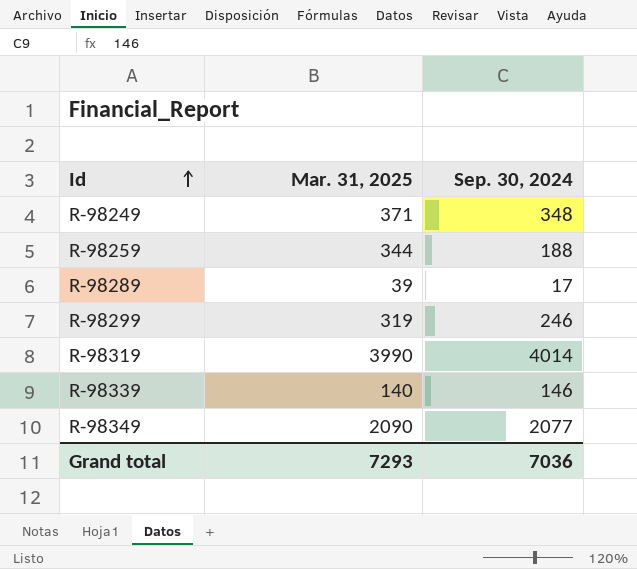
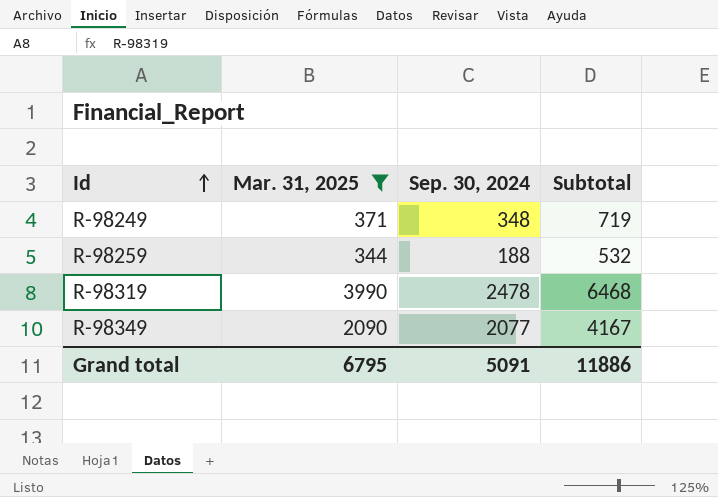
filter: none -> Mar. 31, 2025 >= 344
column Subtotal | formula: none -> [Mar. 31, 2025] + [Sep. 30, 2024]
R-98319 | Sep. 30, 2024: 4014 -> 2478
Grand total | Mar. 31, 2025: 7293 -> 6795
Grand total | Sep. 30, 2024: 7036 -> 5091

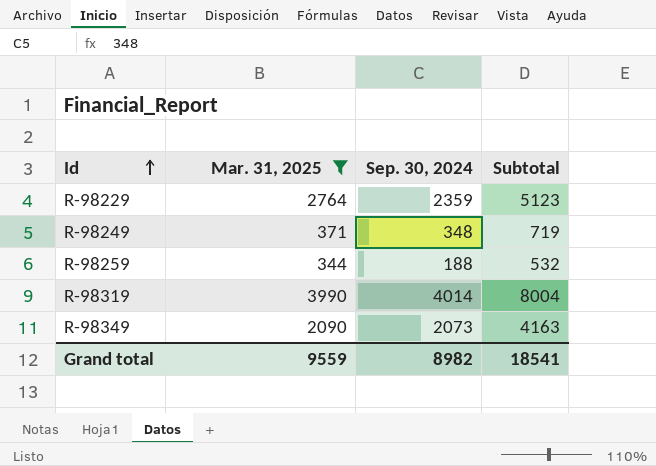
row R-98229: none -> 2764 | 2359 | 5123
R-98319 | Sep. 30, 2024: 2478 -> 4014
R-98319 | Subtotal: 6468 -> 8004
R-98349 | Sep. 30, 2024: 2077 -> 2073
R-98349 | Subtotal: 4167 -> 4163
Grand total | Mar. 31, 2025: 6795 -> 9559
Grand total | Sep. 30, 2024: 5091 -> 8982
Grand total | Subtotal: 11886 -> 18541

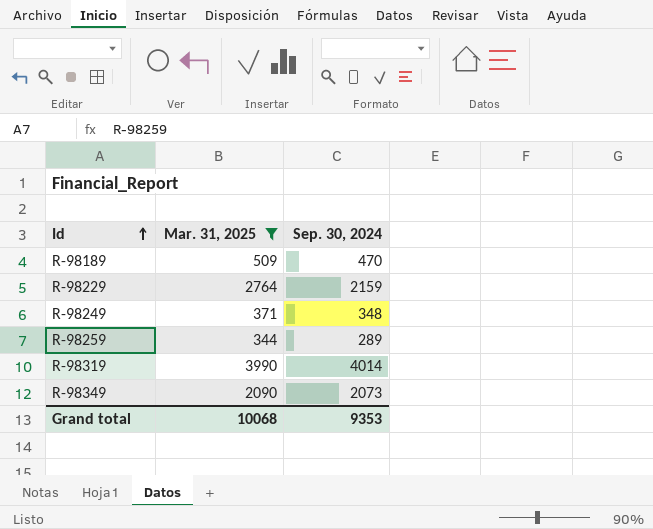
column Subtotal | formula: [Mar. 31, 2025] + [Sep. 30, 2024] -> none
row R-98189: none -> 509 | 470
R-98229 | Sep. 30, 2024: 2359 -> 2159
R-98259 | Sep. 30, 2024: 188 -> 289
Grand total | Mar. 31, 2025: 9559 -> 10068
Grand total | Sep. 30, 2024: 8982 -> 9353

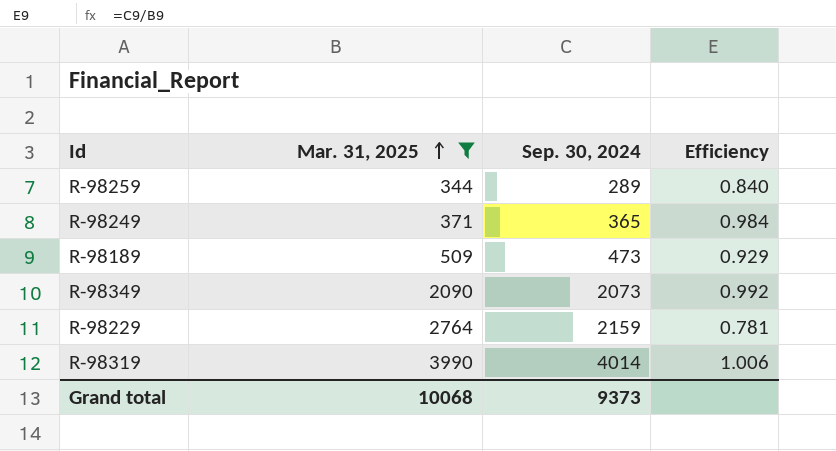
row order: Id ascending -> Mar. 31, 2025 ascending
column Efficiency | formula: none -> [Sep. 30, 2024] / [Mar. 31, 2025]
R-98249 | Sep. 30, 2024: 348 -> 365
R-98189 | Sep. 30, 2024: 470 -> 473
Grand total | Sep. 30, 2024: 9353 -> 9373

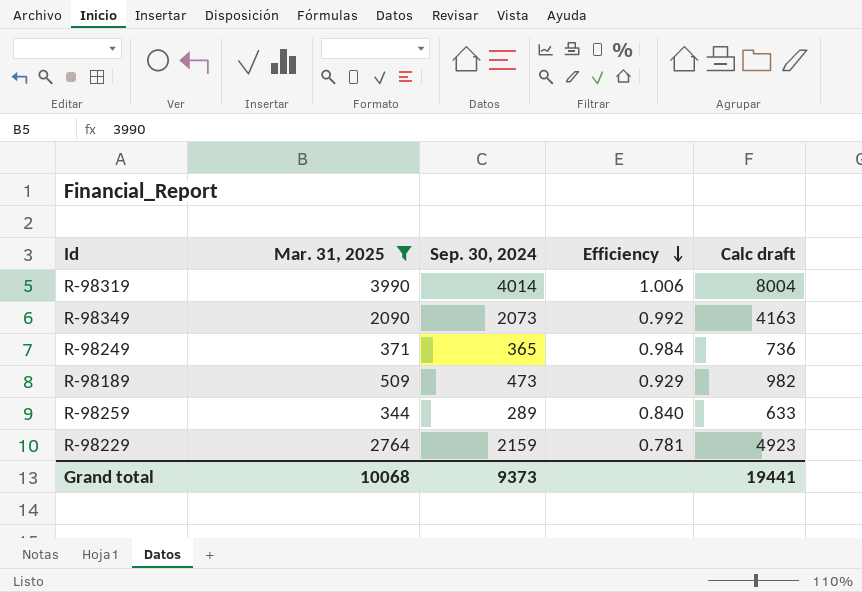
row order: Mar. 31, 2025 ascending -> Efficiency descending
column Calc draft | formula: none -> [Mar. 31, 2025] + [Sep. 30, 2024]

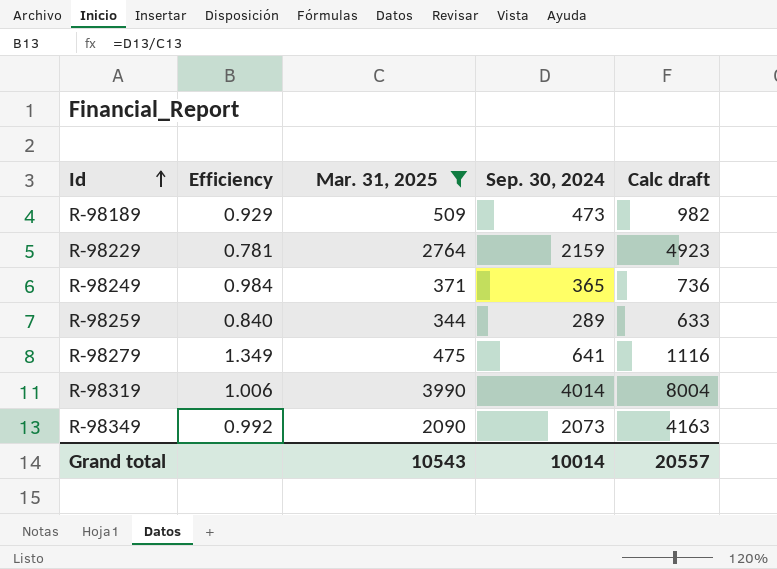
row order: Efficiency descending -> Id ascending
column Efficiency | position: 4 -> 2
row R-98279: none -> 1.349 | 475 | 641 | 1116
Grand total | Mar. 31, 2025: 10068 -> 10543
Grand total | Sep. 30, 2024: 9373 -> 10014
Grand total | Calc draft: 19441 -> 20557

